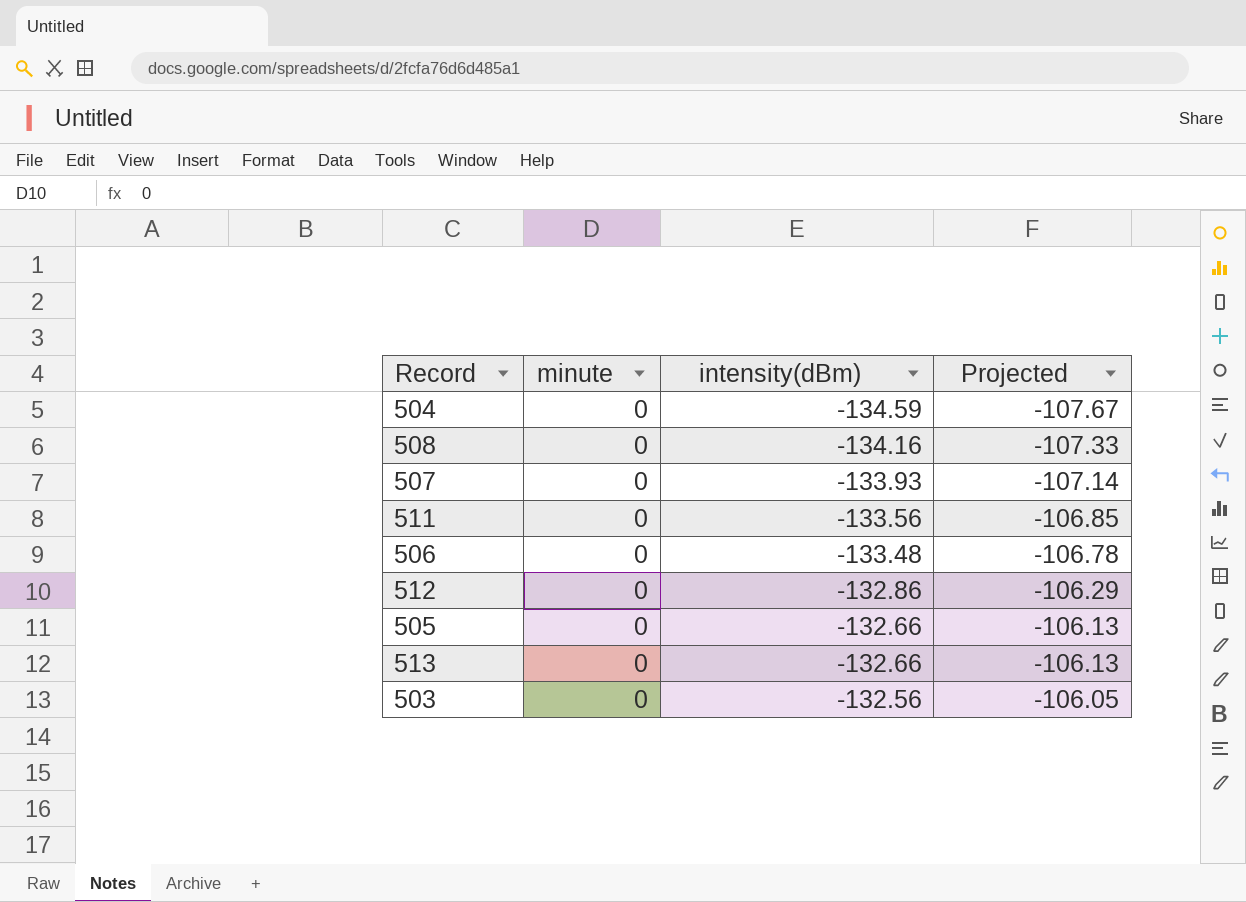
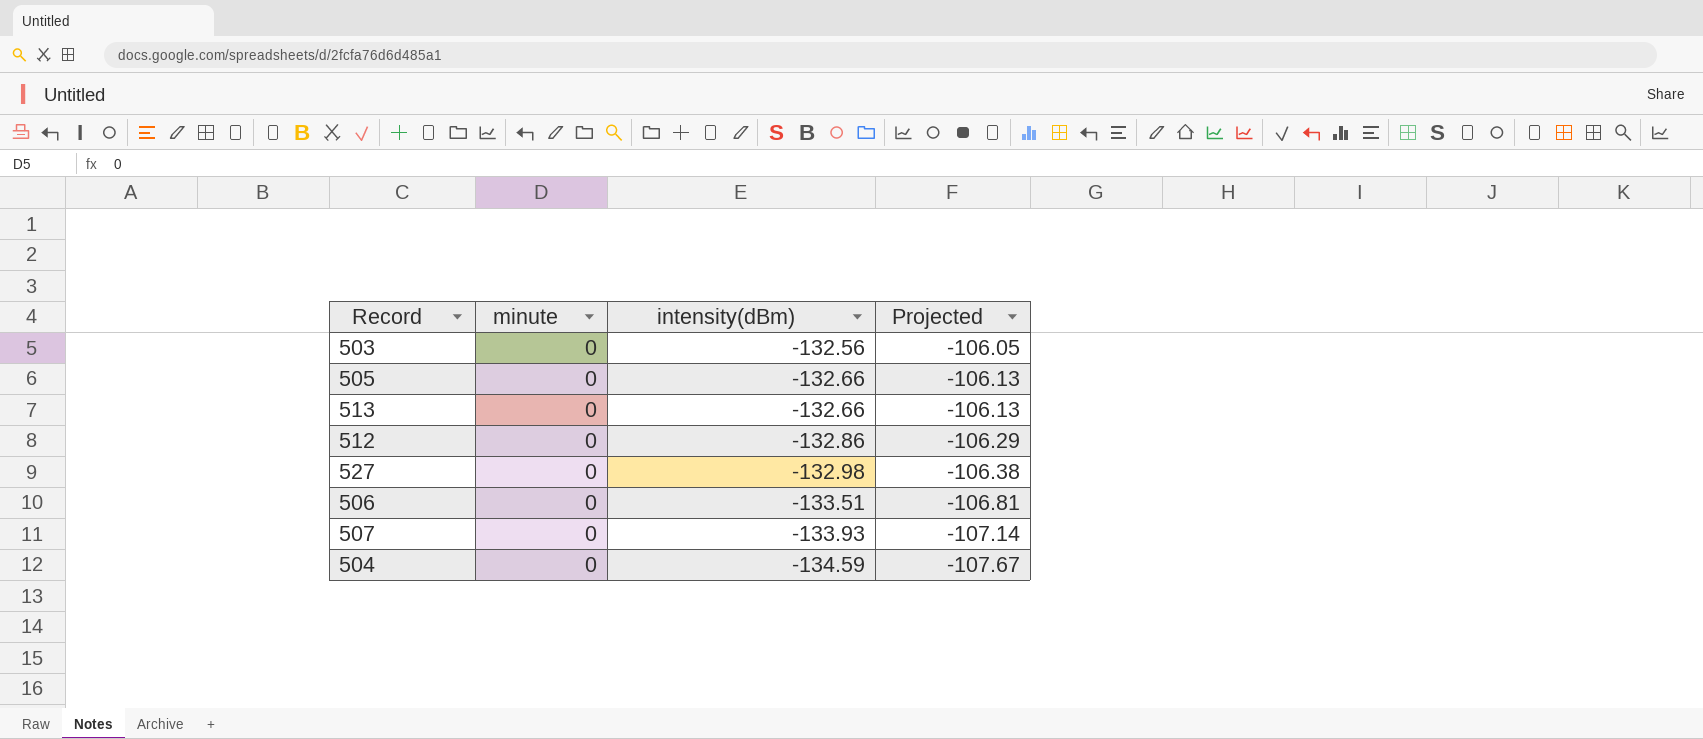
row order: intensity(dBm) ascending -> intensity(dBm) descending
row 508: 0 | -134.16 | -107.33 -> none
row 511: 0 | -133.56 | -106.85 -> none
row 527: none -> 0 | -132.98 | -106.38
506 | intensity(dBm): -133.48 -> -133.51
506 | Projected: -106.78 -> -106.81

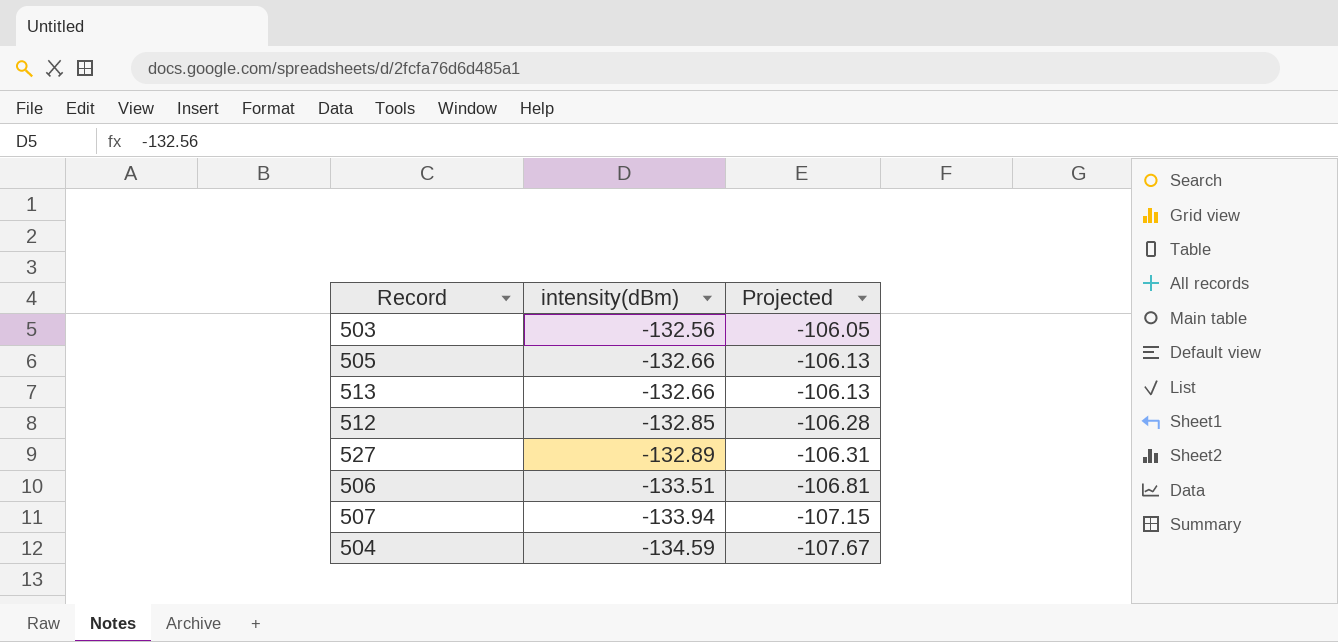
column minute | position: 2 -> none
512 | intensity(dBm): -132.86 -> -132.85
512 | Projected: -106.29 -> -106.28
527 | intensity(dBm): -132.98 -> -132.89
527 | Projected: -106.38 -> -106.31
507 | intensity(dBm): -133.93 -> -133.94
507 | Projected: -107.14 -> -107.15

